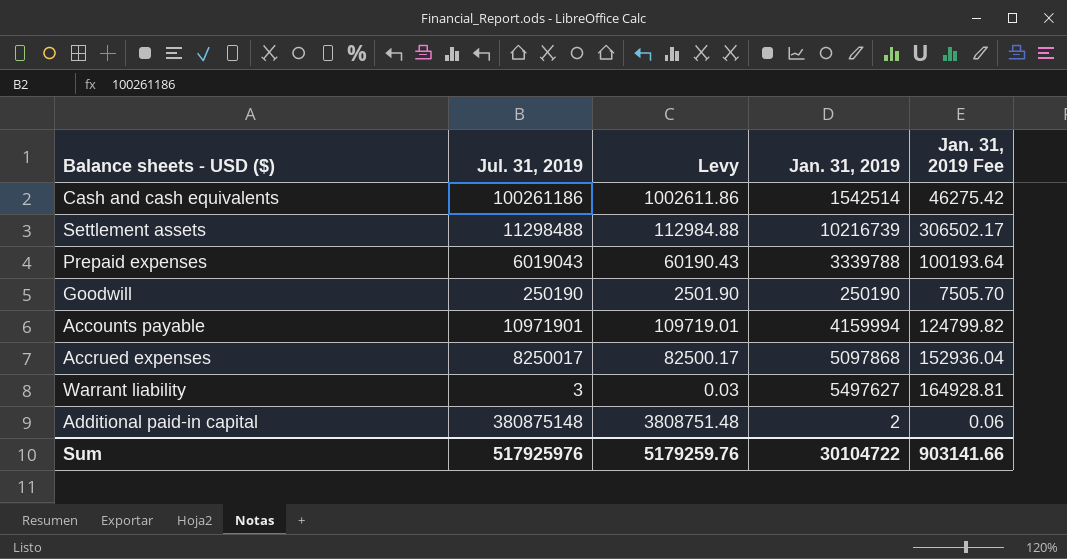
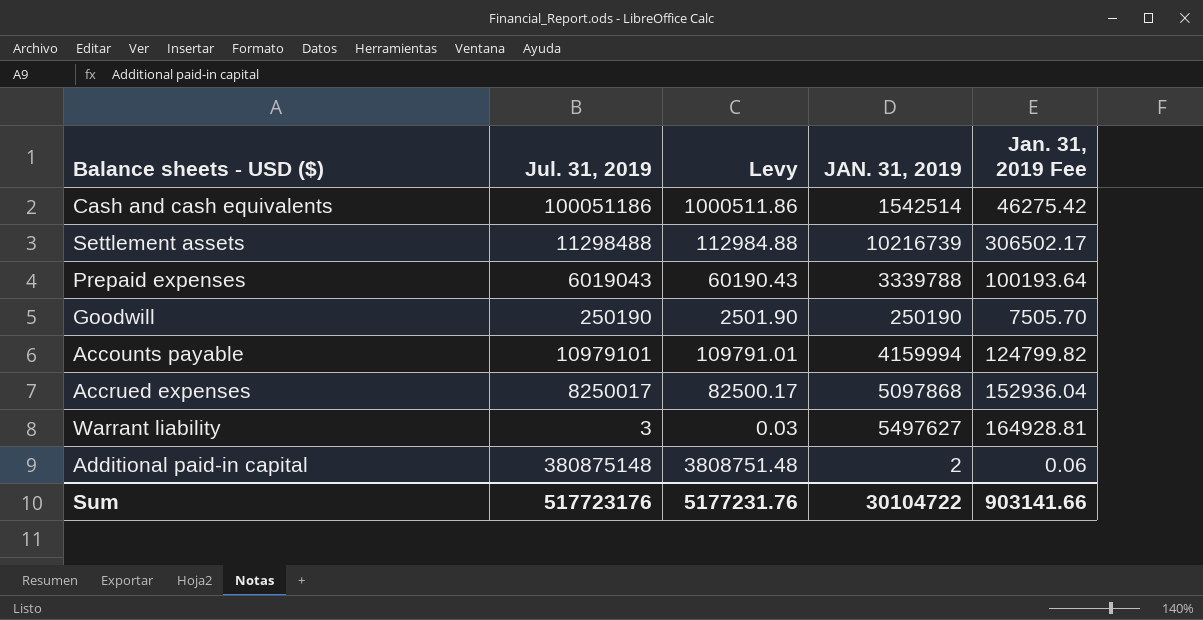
column name: Jan. 31, 2019 -> JAN. 31, 2019
Cash and cash equivalents | Jul. 31, 2019: 100261186 -> 100051186
Cash and cash equivalents | Levy: 1002611.86 -> 1000511.86
Accounts payable | Jul. 31, 2019: 10971901 -> 10979101
Accounts payable | Levy: 109719.01 -> 109791.01
Sum | Jul. 31, 2019: 517925976 -> 517723176
Sum | Levy: 5179259.76 -> 5177231.76

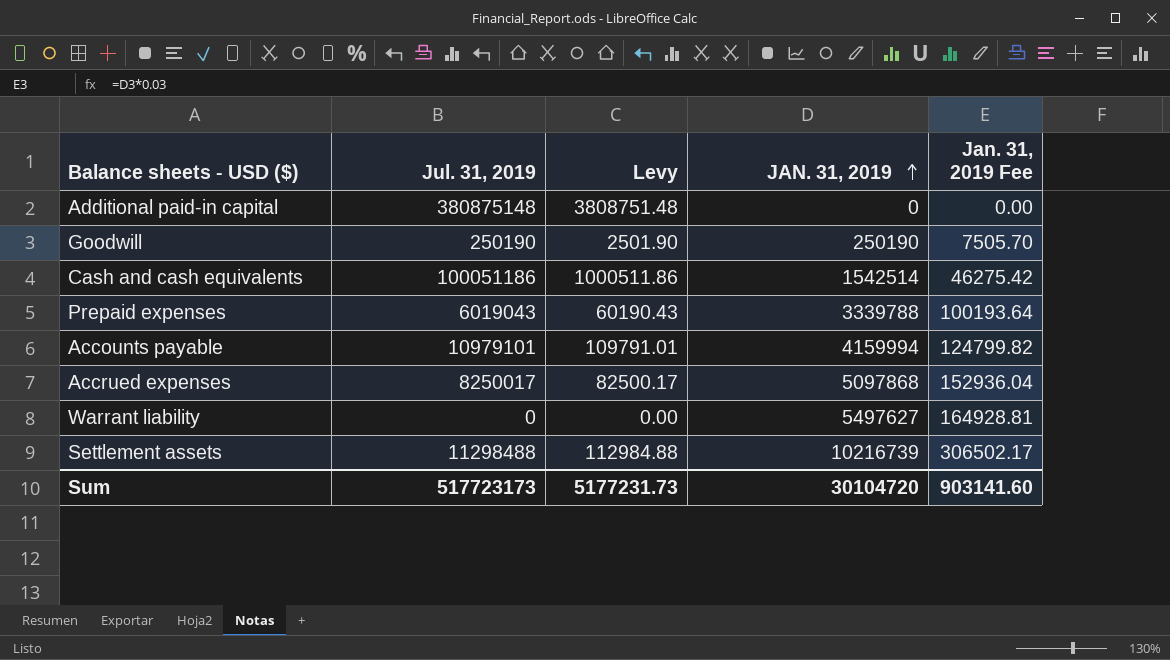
row order: none -> JAN. 31, 2019 ascending
Additional paid-in capital | JAN. 31, 2019: 2 -> 0
Additional paid-in capital | Jan. 31, 2019 Fee: 0.06 -> 0.00
Warrant liability | Jul. 31, 2019: 3 -> 0
Warrant liability | Levy: 0.03 -> 0.00
Sum | Jul. 31, 2019: 517723176 -> 517723173
Sum | Levy: 5177231.76 -> 5177231.73
Sum | JAN. 31, 2019: 30104722 -> 30104720
Sum | Jan. 31, 2019 Fee: 903141.66 -> 903141.60

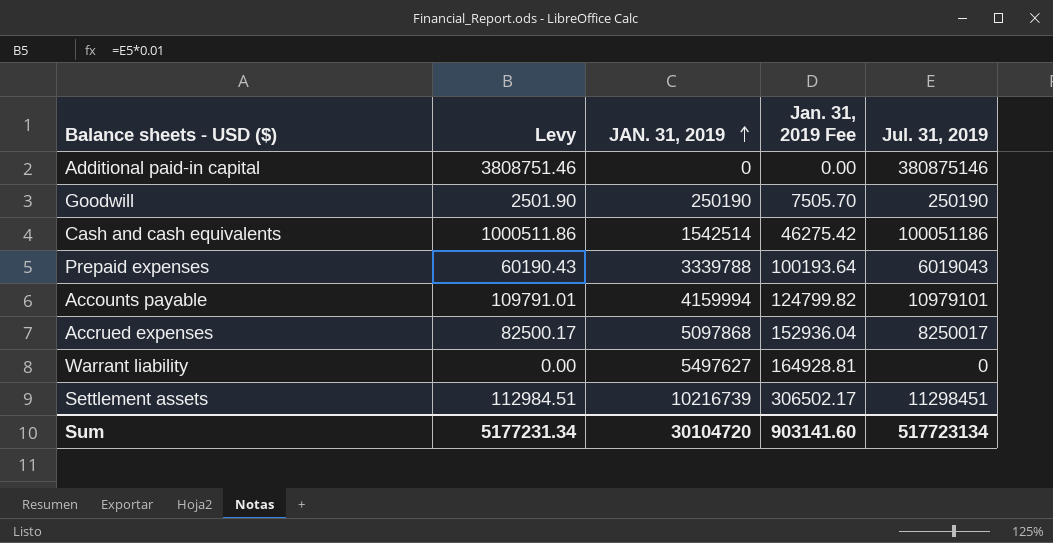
column Jul. 31, 2019 | position: 2 -> 5
Additional paid-in capital | Levy: 3808751.48 -> 3808751.46
Additional paid-in capital | Jul. 31, 2019: 380875148 -> 380875146
Settlement assets | Levy: 112984.88 -> 112984.51
Settlement assets | Jul. 31, 2019: 11298488 -> 11298451
Sum | Levy: 5177231.73 -> 5177231.34
Sum | Jul. 31, 2019: 517723173 -> 517723134

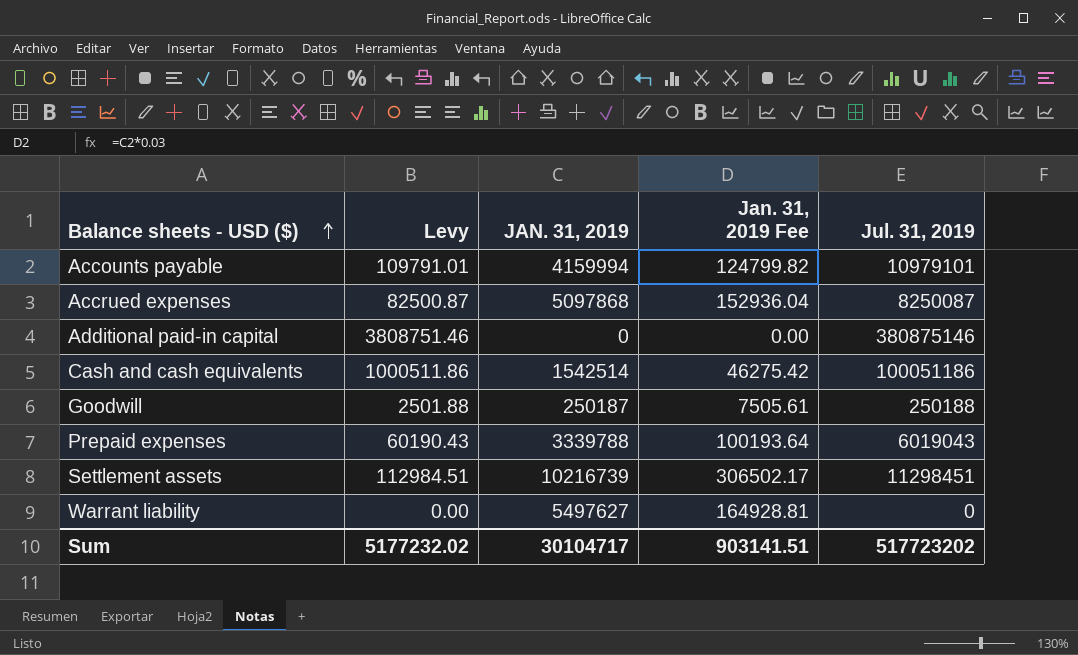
row order: JAN. 31, 2019 ascending -> Balance sheets - USD ($) ascending
Accrued expenses | Levy: 82500.17 -> 82500.87
Accrued expenses | Jul. 31, 2019: 8250017 -> 8250087
Goodwill | Levy: 2501.90 -> 2501.88
Goodwill | JAN. 31, 2019: 250190 -> 250187
Goodwill | Jan. 31, 2019 Fee: 7505.70 -> 7505.61
Goodwill | Jul. 31, 2019: 250190 -> 250188
Sum | Levy: 5177231.34 -> 5177232.02
Sum | JAN. 31, 2019: 30104720 -> 30104717
Sum | Jan. 31, 2019 Fee: 903141.60 -> 903141.51
Sum | Jul. 31, 2019: 517723134 -> 517723202

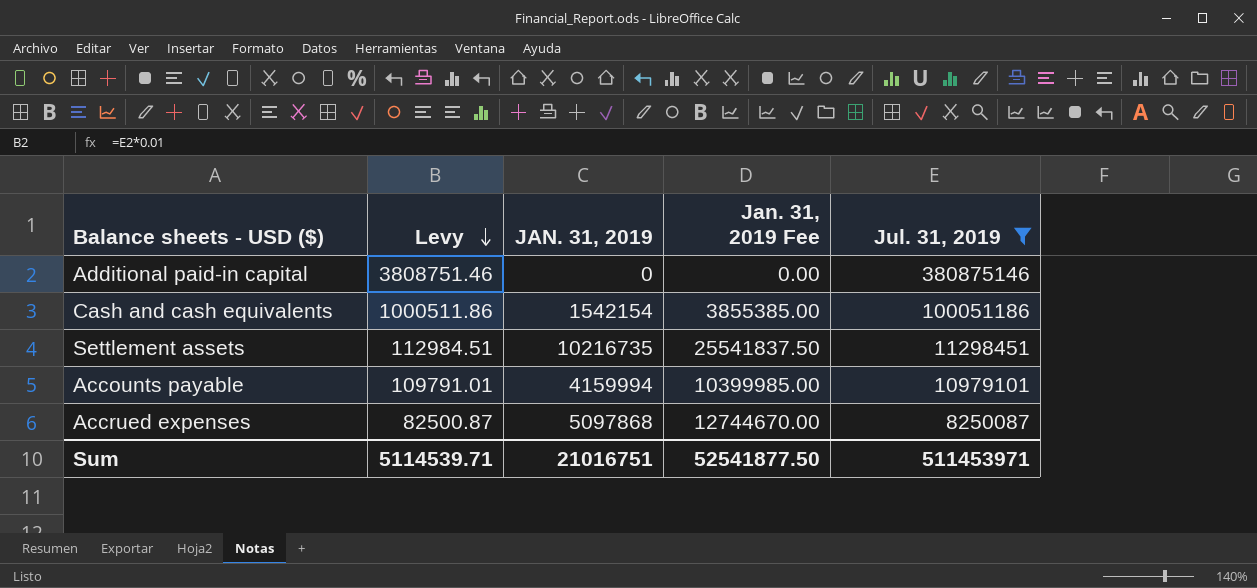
filter: none -> Jul. 31, 2019 >= 8250087
row order: Balance sheets - USD ($) ascending -> Levy descending
column Jan. 31, 2019 Fee | formula: [JAN. 31, 2019] * 0.03 -> [JAN. 31, 2019] * 2.5
Cash and cash equivalents | JAN. 31, 2019: 1542514 -> 1542154
Settlement assets | JAN. 31, 2019: 10216739 -> 10216735
Sum | Levy: 5177232.02 -> 5114539.71
Sum | JAN. 31, 2019: 30104717 -> 21016751
Sum | Jan. 31, 2019 Fee: 903141.51 -> 52541877.50
Sum | Jul. 31, 2019: 517723202 -> 511453971

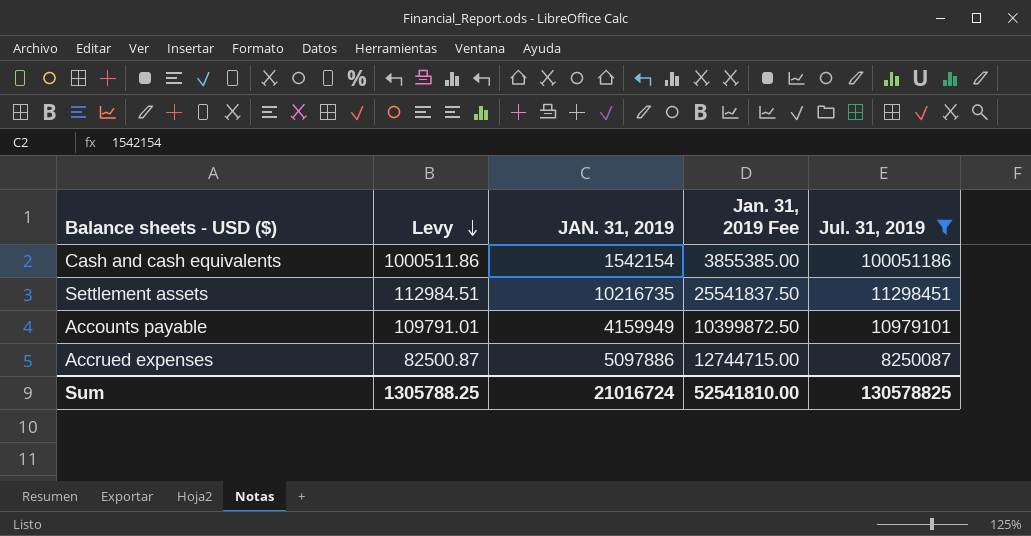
row Additional paid-in capital: 3808751.46 | 0 | 0.00 | 380875146 -> none
Accounts payable | JAN. 31, 2019: 4159994 -> 4159949
Accounts payable | Jan. 31, 2019 Fee: 10399985.00 -> 10399872.50
Accrued expenses | JAN. 31, 2019: 5097868 -> 5097886
Accrued expenses | Jan. 31, 2019 Fee: 12744670.00 -> 12744715.00
Sum | Levy: 5114539.71 -> 1305788.25
Sum | JAN. 31, 2019: 21016751 -> 21016724
Sum | Jan. 31, 2019 Fee: 52541877.50 -> 52541810.00
Sum | Jul. 31, 2019: 511453971 -> 130578825

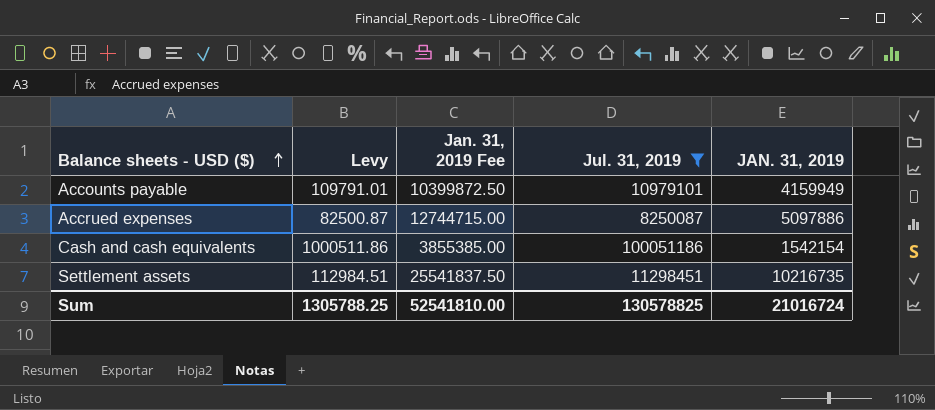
row order: Levy descending -> Balance sheets - USD ($) ascending
column JAN. 31, 2019 | position: 3 -> 5

